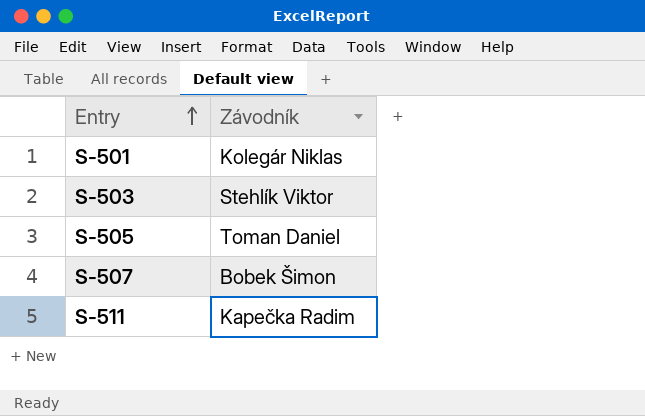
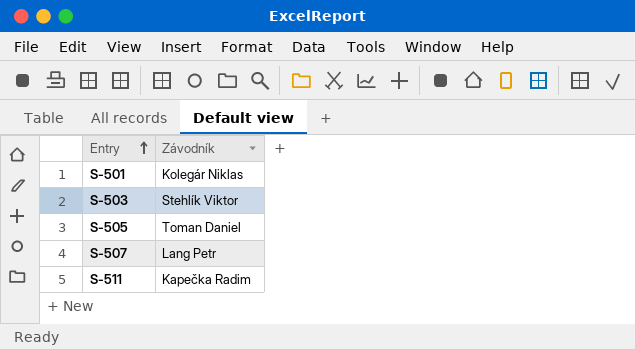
S-507 | Závodník: Bobek Šimon -> Lang Petr

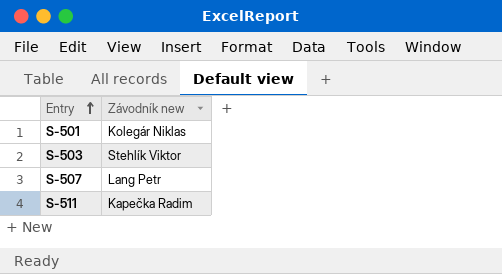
column name: Závodník -> Závodník new
row S-505: Toman Daniel -> none

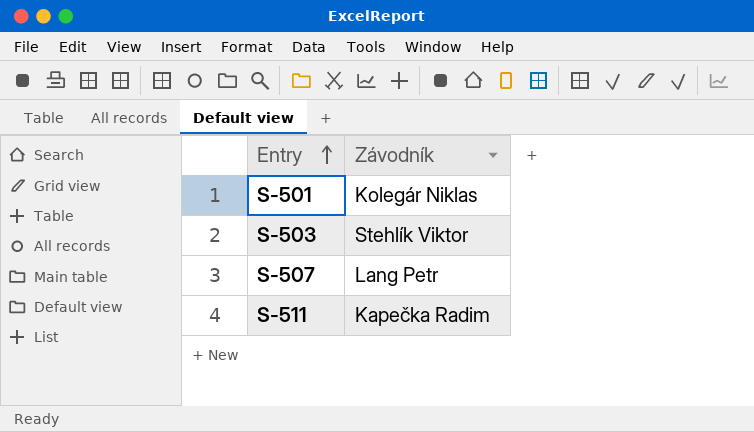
column name: Závodník new -> Závodník

